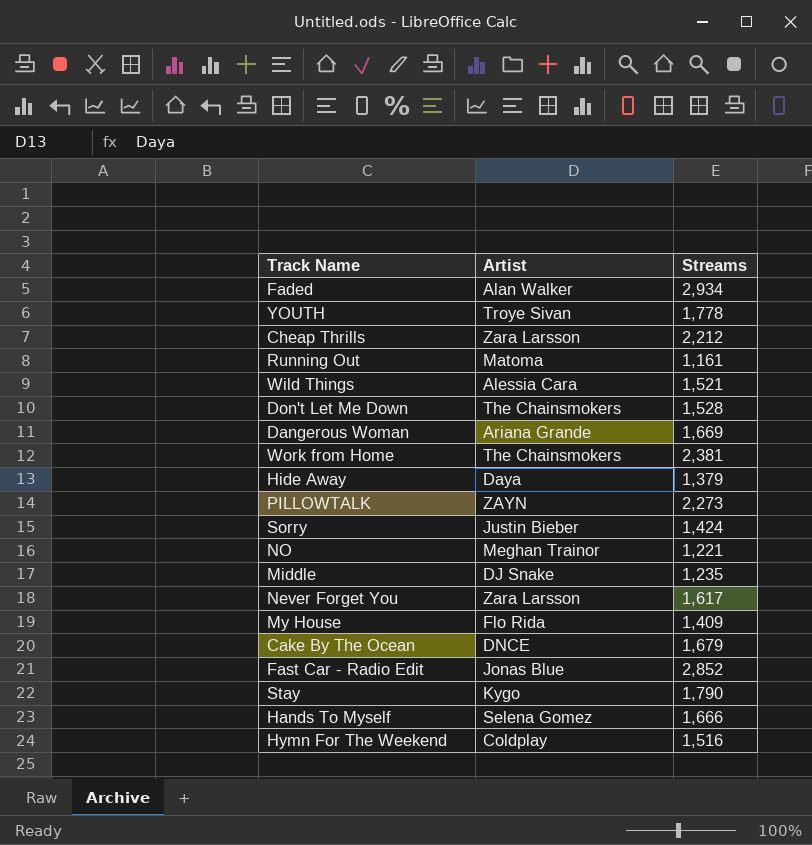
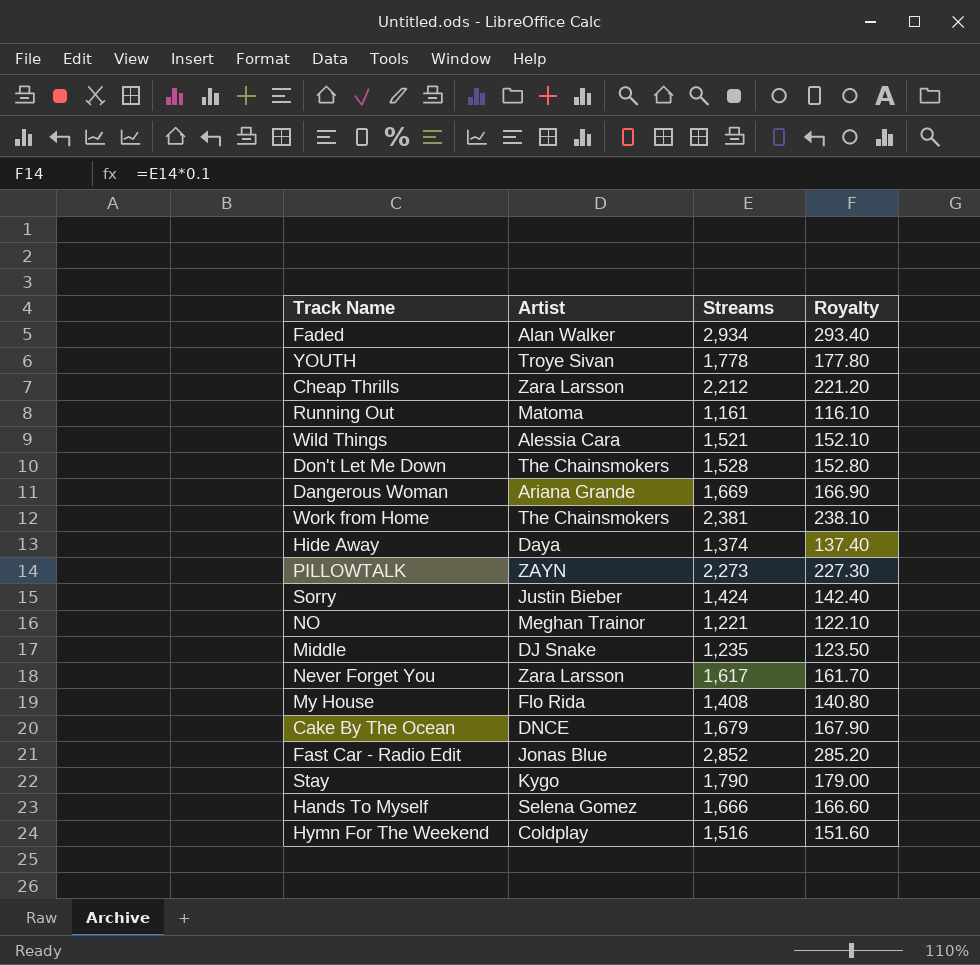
column Royalty | formula: none -> [Streams] * 0.1
Hide Away | Streams: 1,379 -> 1,374
My House | Streams: 1,409 -> 1,408

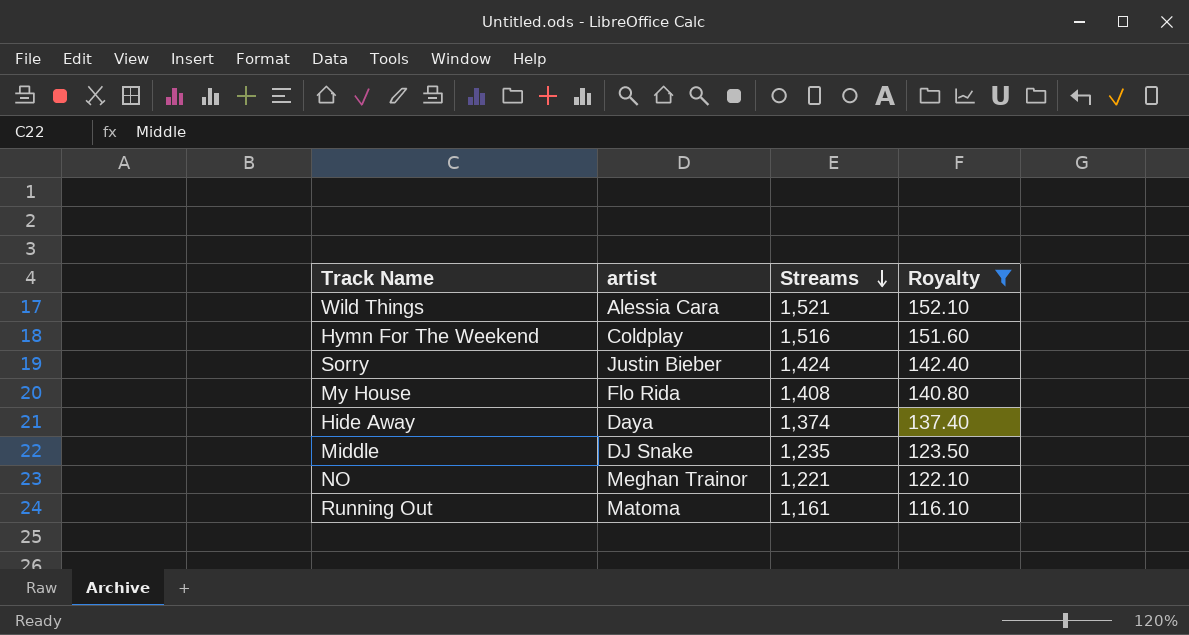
filter: none -> Royalty <= 152.10
row order: none -> Streams descending
column name: Artist -> artist

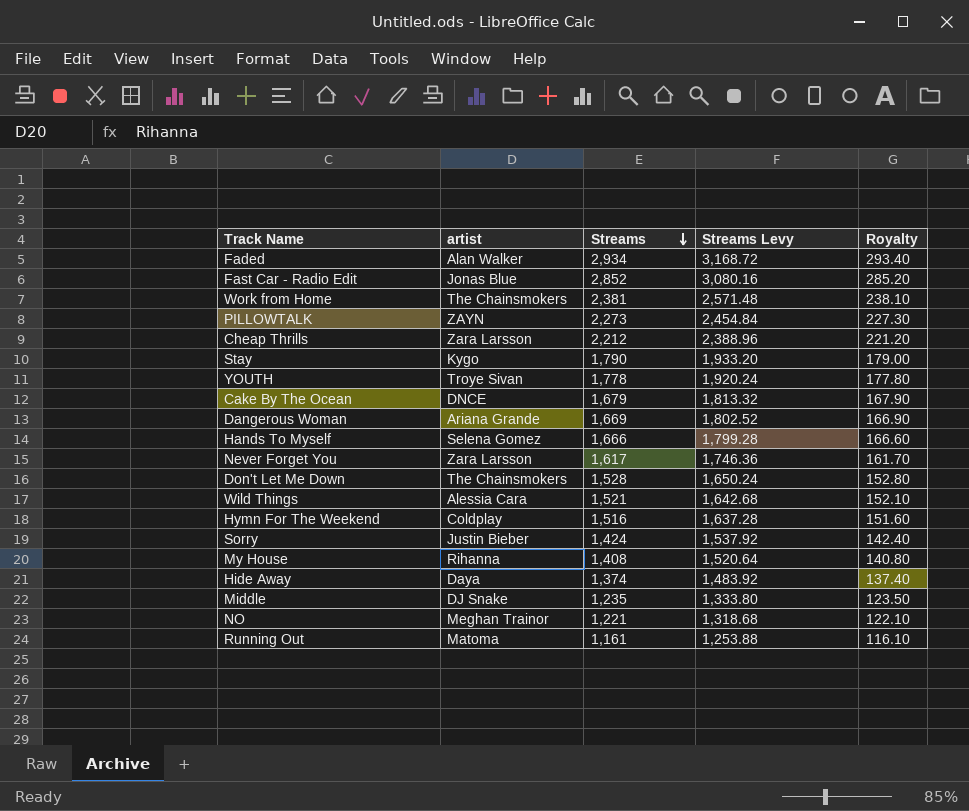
filter: Royalty <= 152.10 -> none
column Streams Levy | formula: none -> [Streams] * 1.08
My House | artist: Flo Rida -> Rihanna

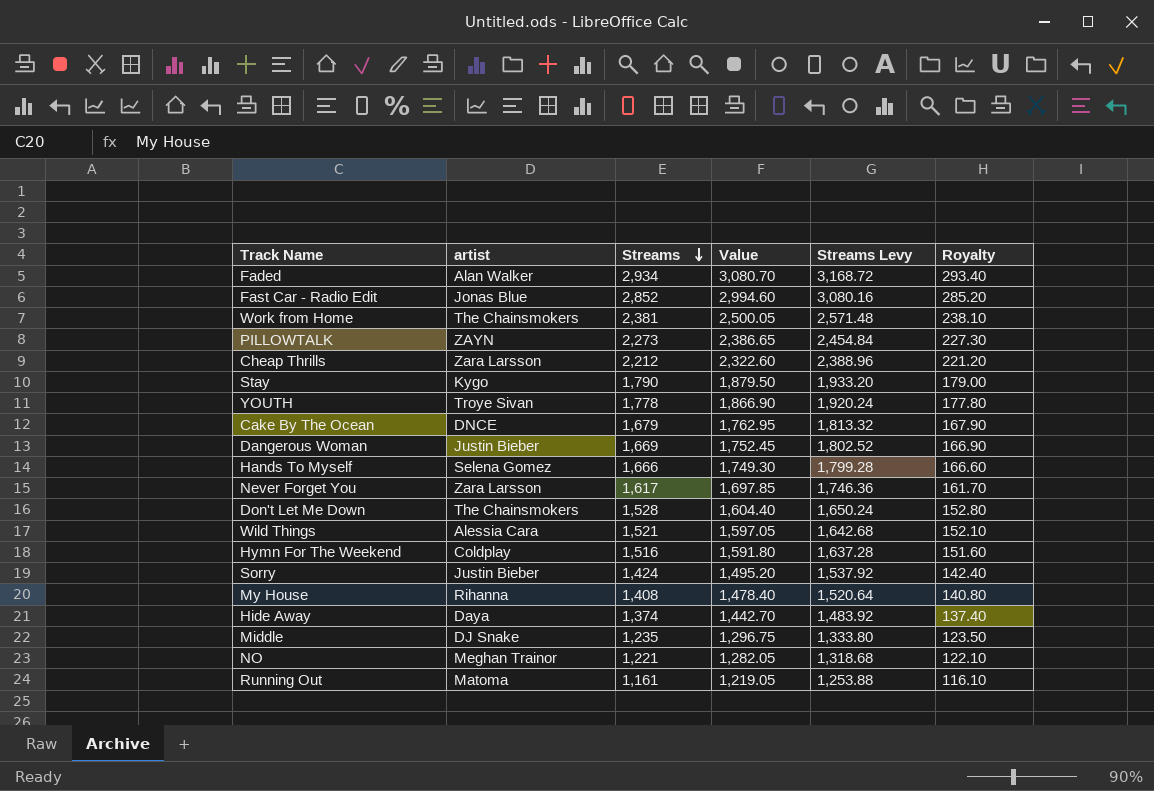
column Value | formula: none -> [Streams] * 1.05
Dangerous Woman | artist: Ariana Grande -> Justin Bieber

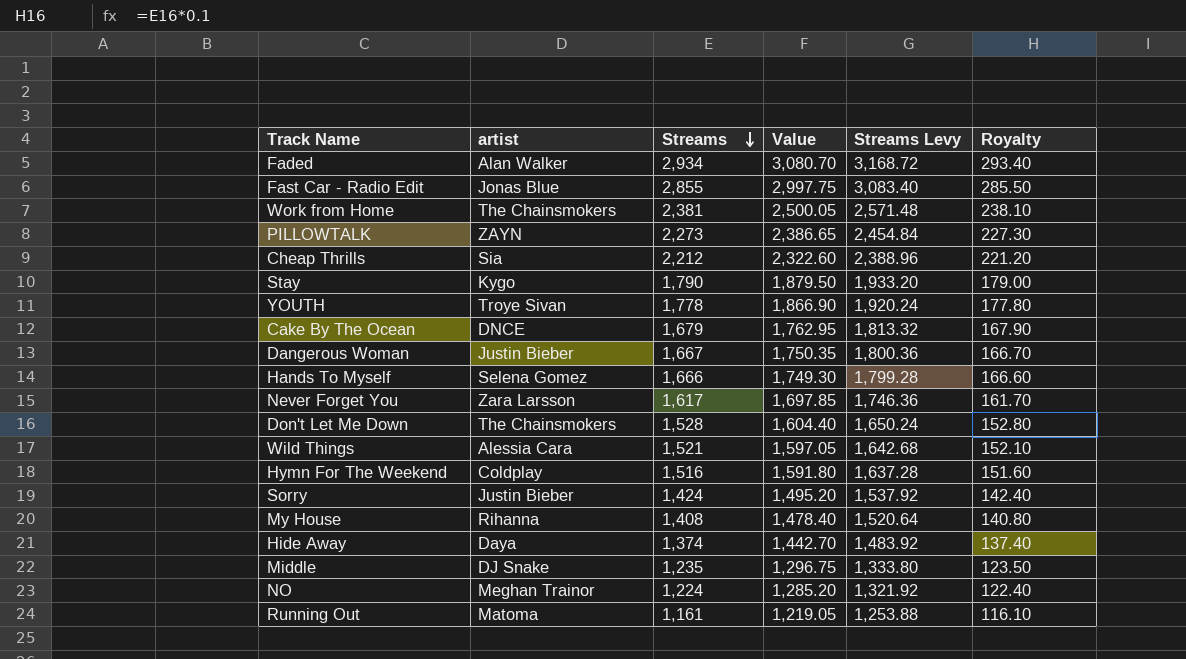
Fast Car - Radio Edit | Streams: 2,852 -> 2,855
Fast Car - Radio Edit | Value: 2,994.60 -> 2,997.75
Fast Car - Radio Edit | Streams Levy: 3,080.16 -> 3,083.40
Fast Car - Radio Edit | Royalty: 285.20 -> 285.50
Cheap Thrills | artist: Zara Larsson -> Sia
Dangerous Woman | Streams: 1,669 -> 1,667
Dangerous Woman | Value: 1,752.45 -> 1,750.35
Dangerous Woman | Streams Levy: 1,802.52 -> 1,800.36
Dangerous Woman | Royalty: 166.90 -> 166.70
NO | Streams: 1,221 -> 1,224
NO | Value: 1,282.05 -> 1,285.20
NO | Streams Levy: 1,318.68 -> 1,321.92
NO | Royalty: 122.10 -> 122.40

